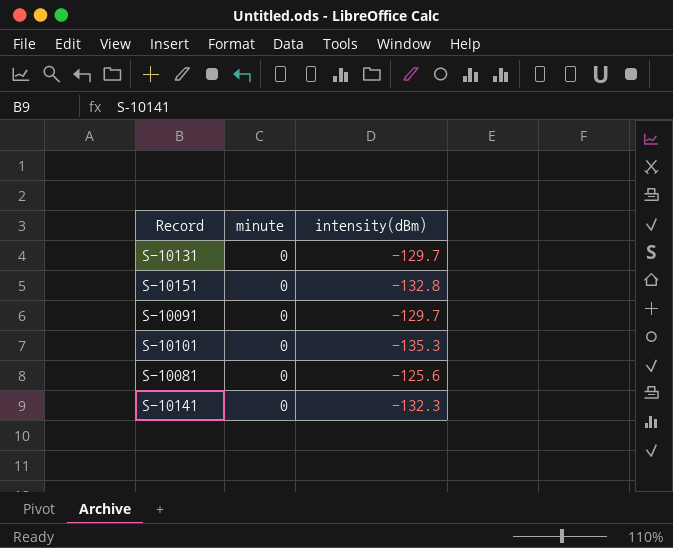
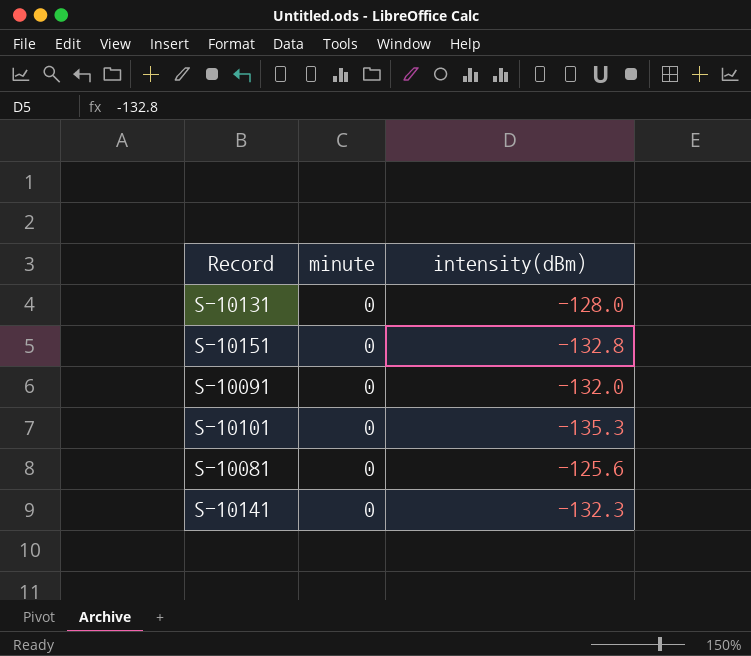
S-10131 | intensity(dBm): -129.7 -> -128.0
S-10091 | intensity(dBm): -129.7 -> -132.0

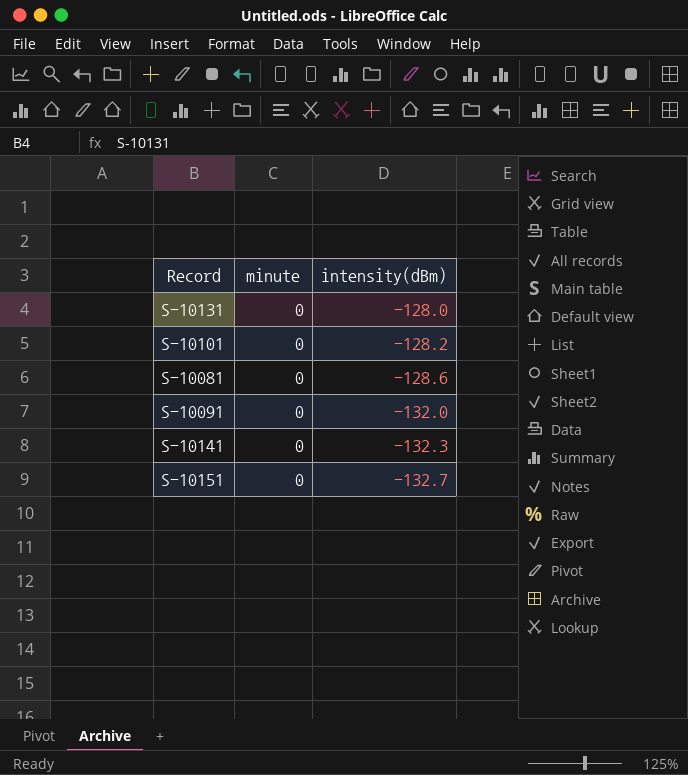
row order: none -> intensity(dBm) descending
S-10101 | intensity(dBm): -135.3 -> -128.2
S-10081 | intensity(dBm): -125.6 -> -128.6
S-10151 | intensity(dBm): -132.8 -> -132.7

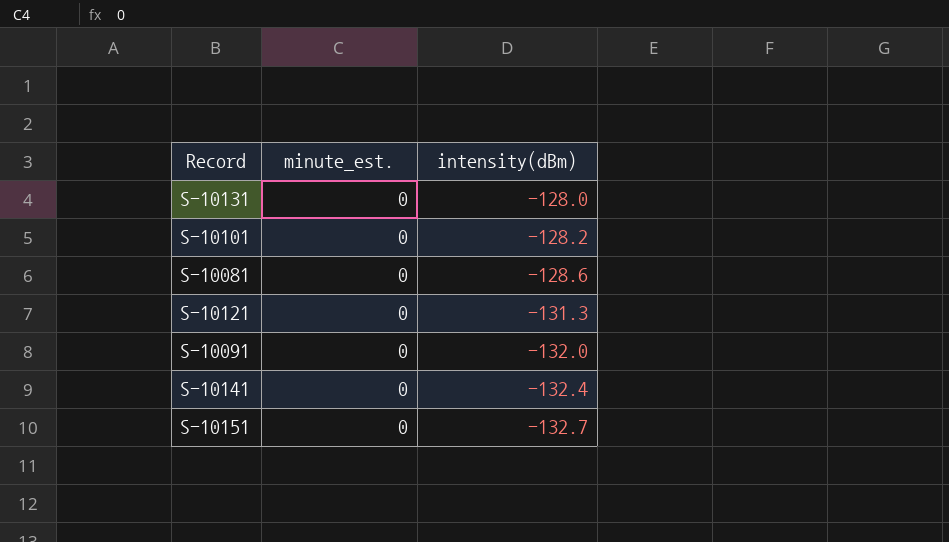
column name: minute -> minute_est.
row S-10121: none -> 0 | -131.3
S-10141 | intensity(dBm): -132.3 -> -132.4

